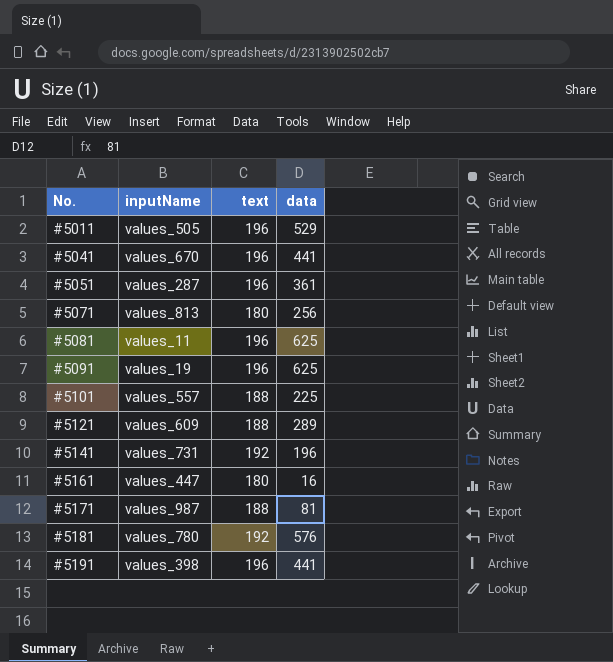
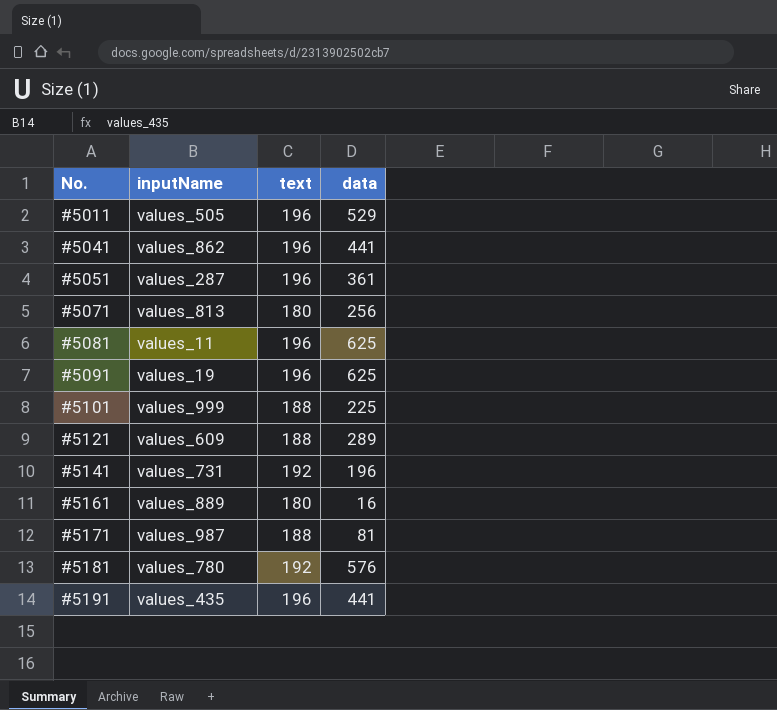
#5041 | inputName: values_670 -> values_862
#5101 | inputName: values_557 -> values_999
#5161 | inputName: values_447 -> values_889
#5191 | inputName: values_398 -> values_435

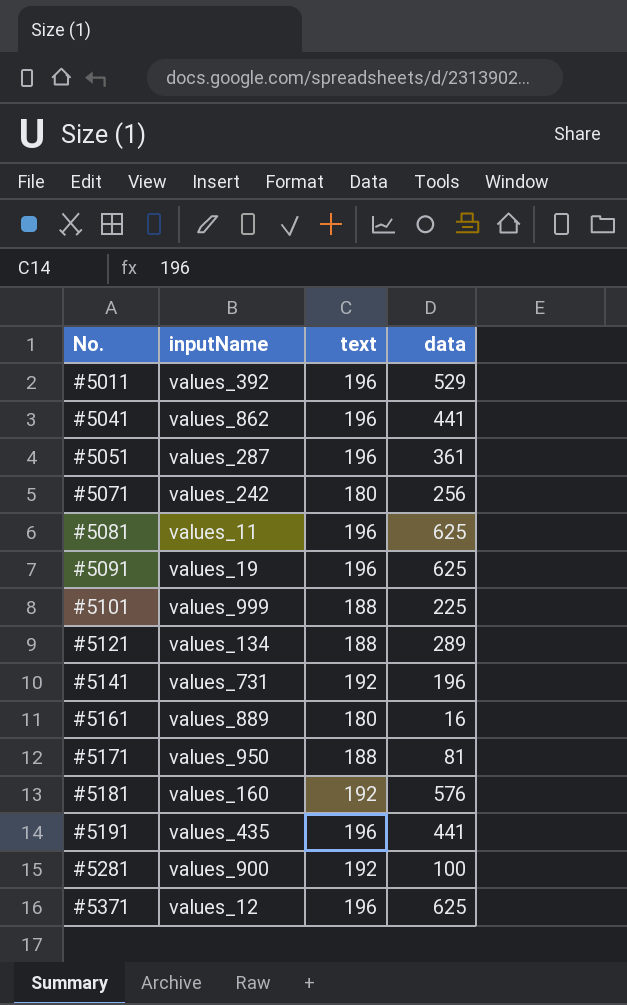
#5011 | inputName: values_505 -> values_392
#5071 | inputName: values_813 -> values_242
#5121 | inputName: values_609 -> values_134
#5171 | inputName: values_987 -> values_950
#5181 | inputName: values_780 -> values_160
row #5281: none -> values_900 | 192 | 100
row #5371: none -> values_12 | 196 | 625

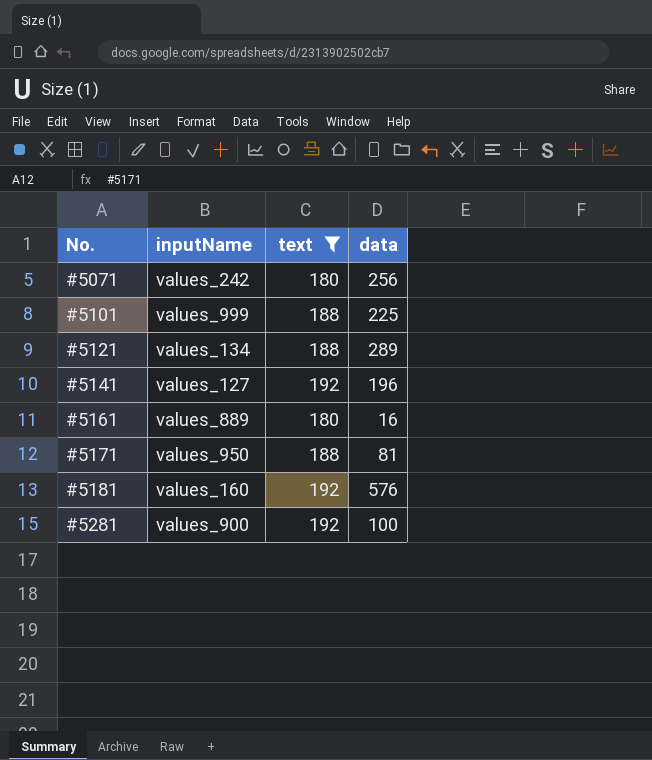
filter: none -> text != 196
#5141 | inputName: values_731 -> values_127

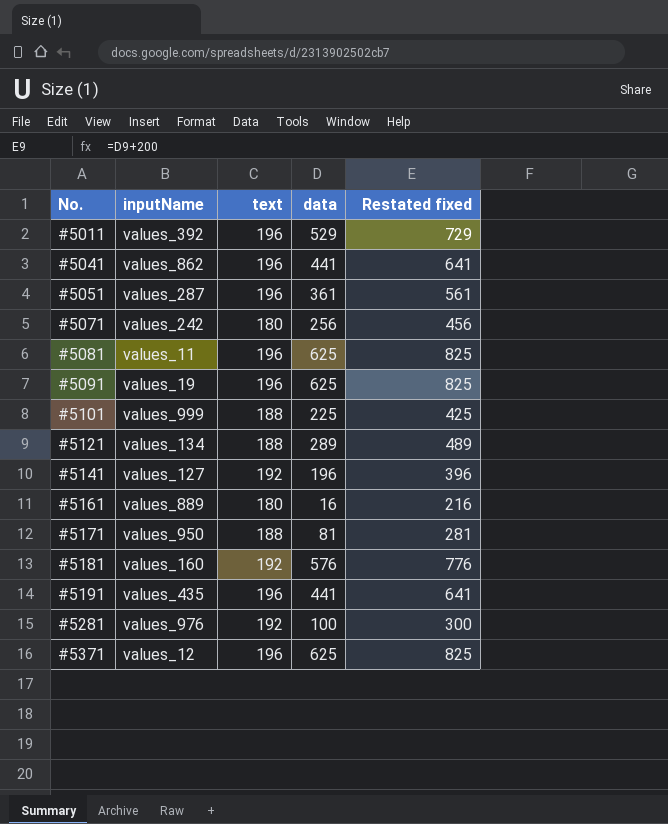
filter: text != 196 -> none
column Restated fixed | formula: none -> [data] + 200
#5281 | inputName: values_900 -> values_976

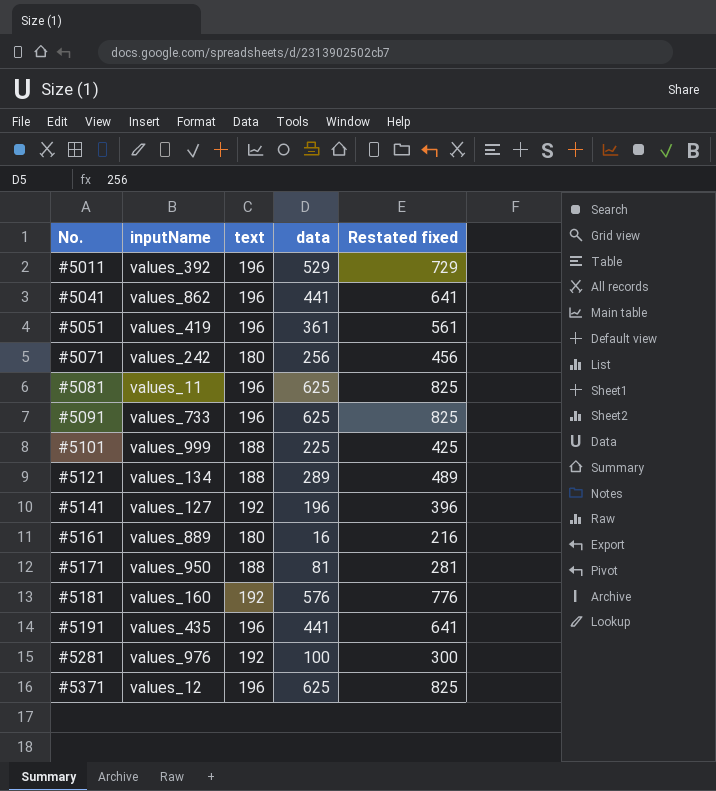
#5051 | inputName: values_287 -> values_419
#5091 | inputName: values_19 -> values_733

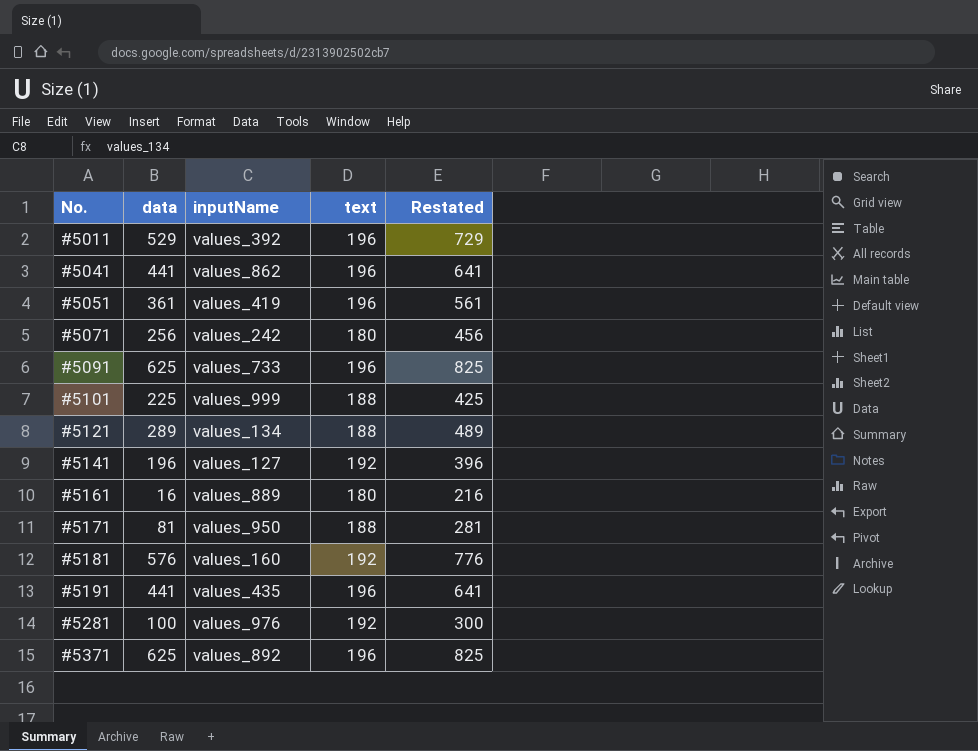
column data | position: 4 -> 2
column name: Restated fixed -> Restated
row #5081: values_11 | 196 | 625 | 825 -> none
#5371 | inputName: values_12 -> values_892

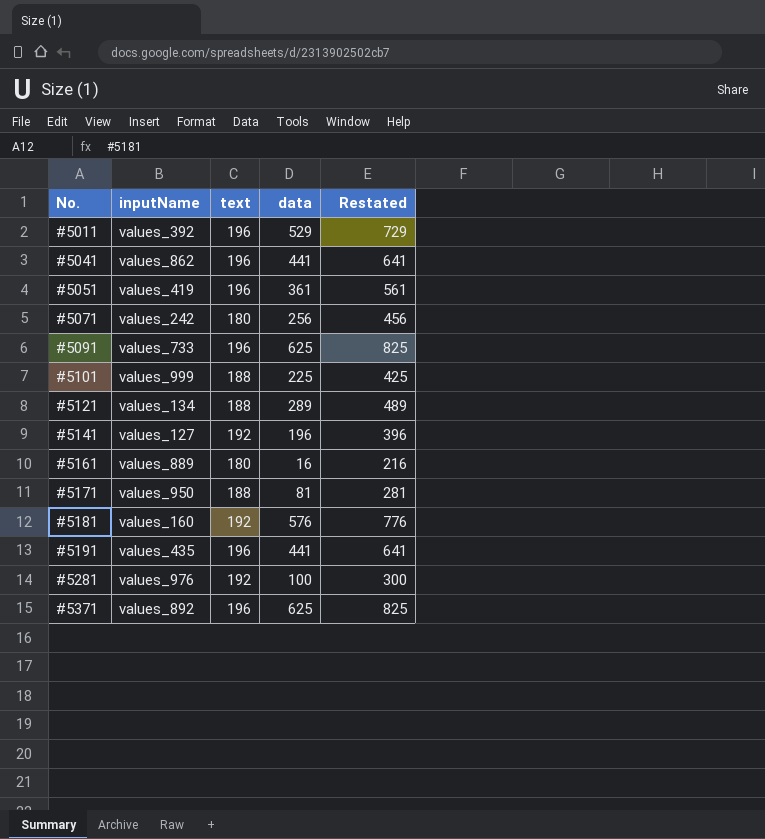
column data | position: 2 -> 4

